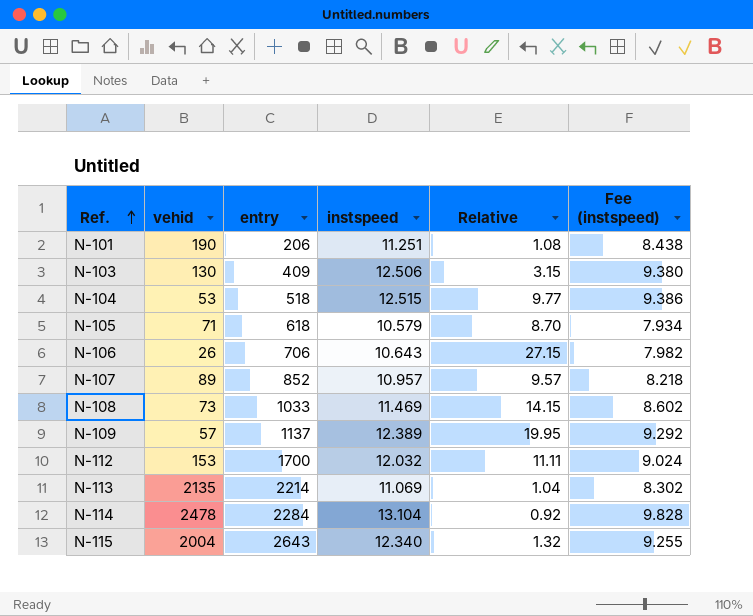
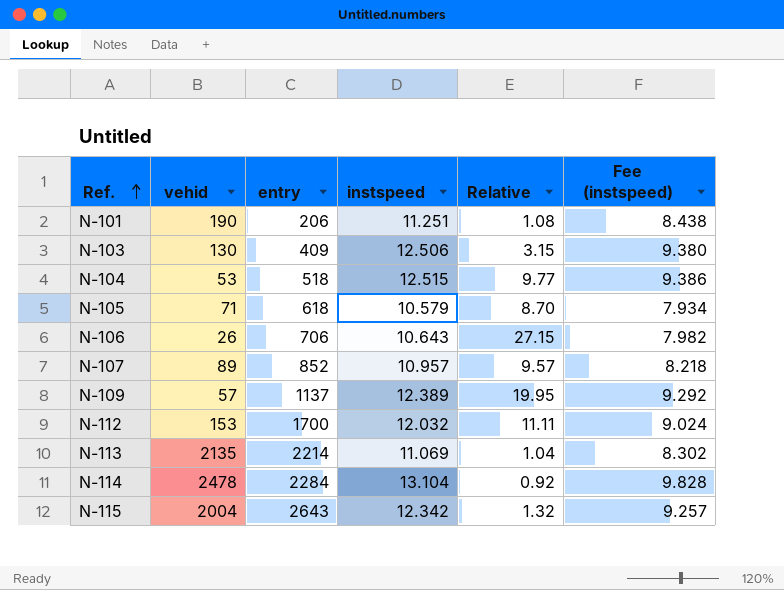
row N-108: 73 | 1033 | 11.469 | 14.15 | 8.602 -> none
N-115 | instspeed: 12.340 -> 12.342
N-115 | Fee (instspeed): 9.255 -> 9.257

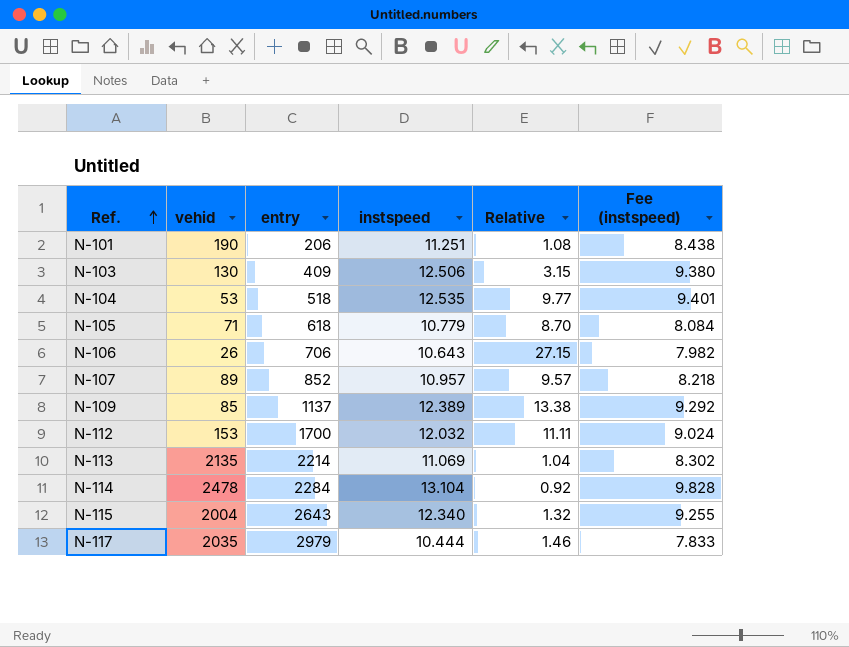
N-104 | instspeed: 12.515 -> 12.535
N-104 | Fee (instspeed): 9.386 -> 9.401
N-105 | instspeed: 10.579 -> 10.779
N-105 | Fee (instspeed): 7.934 -> 8.084
N-109 | vehid: 57 -> 85
N-109 | Relative: 19.95 -> 13.38
N-115 | instspeed: 12.342 -> 12.340
N-115 | Fee (instspeed): 9.257 -> 9.255
row N-117: none -> 2035 | 2979 | 10.444 | 1.46 | 7.833

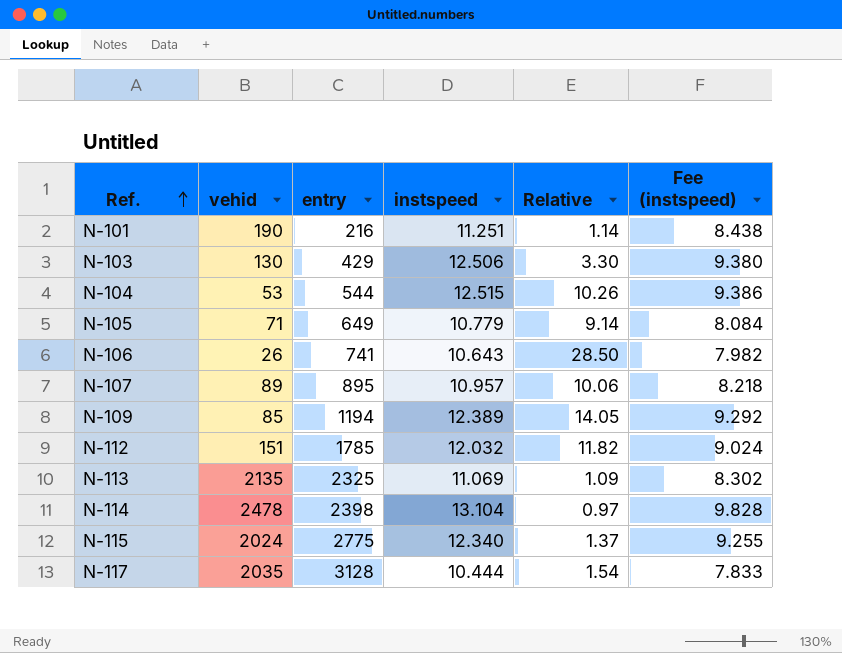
N-101 | entry: 206 -> 216
N-101 | Relative: 1.08 -> 1.14
N-103 | entry: 409 -> 429
N-103 | Relative: 3.15 -> 3.30
N-104 | entry: 518 -> 544
N-104 | instspeed: 12.535 -> 12.515
N-104 | Relative: 9.77 -> 10.26
N-104 | Fee (instspeed): 9.401 -> 9.386
N-105 | entry: 618 -> 649
N-105 | Relative: 8.70 -> 9.14
N-106 | entry: 706 -> 741
N-106 | Relative: 27.15 -> 28.50
N-107 | entry: 852 -> 895
N-107 | Relative: 9.57 -> 10.06
N-109 | entry: 1137 -> 1194
N-109 | Relative: 13.38 -> 14.05
N-112 | vehid: 153 -> 151
N-112 | entry: 1700 -> 1785
N-112 | Relative: 11.11 -> 11.82
N-113 | entry: 2214 -> 2325
N-113 | Relative: 1.04 -> 1.09
N-114 | entry: 2284 -> 2398
N-114 | Relative: 0.92 -> 0.97
N-115 | vehid: 2004 -> 2024
N-115 | entry: 2643 -> 2775
N-115 | Relative: 1.32 -> 1.37
N-117 | entry: 2979 -> 3128
N-117 | Relative: 1.46 -> 1.54

